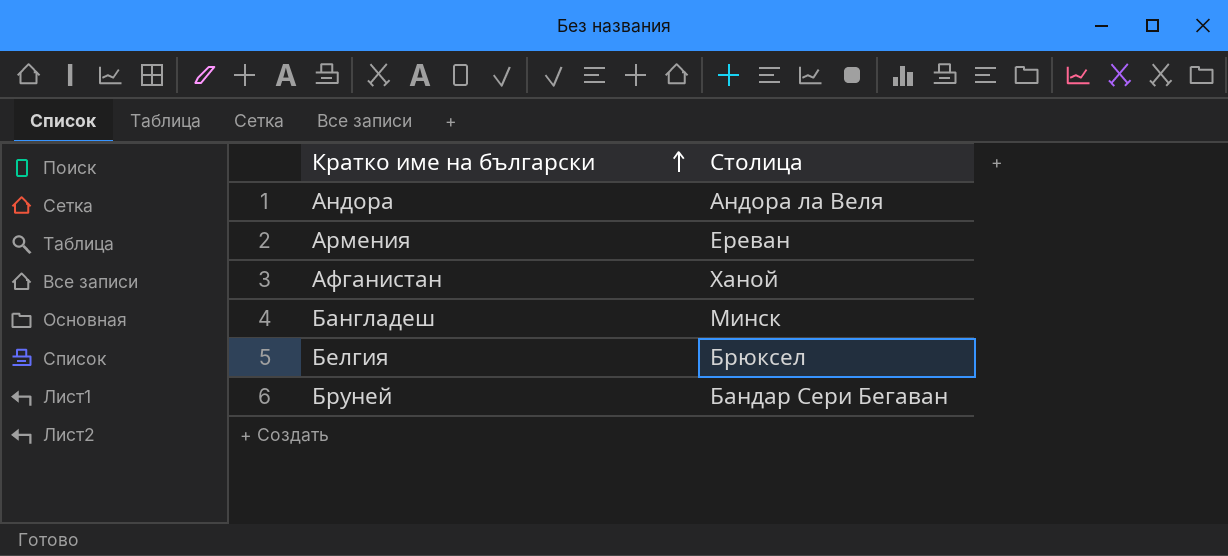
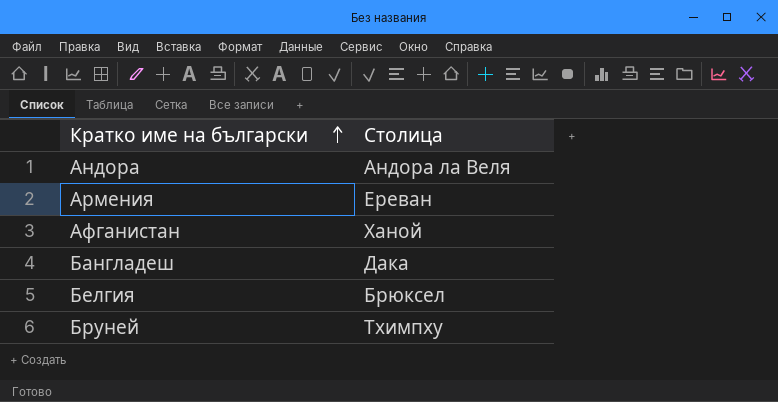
Бангладеш | Столица: Минск -> Дака
Бруней | Столица: Бандар Сери Бегаван -> Тхимпху

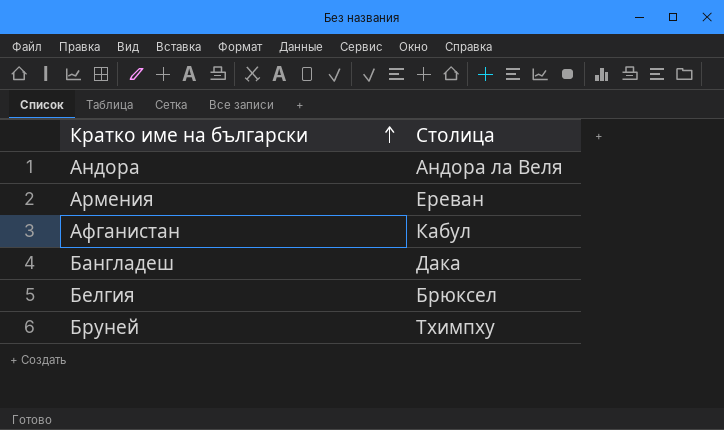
Афганистан | Столица: Ханой -> Кабул

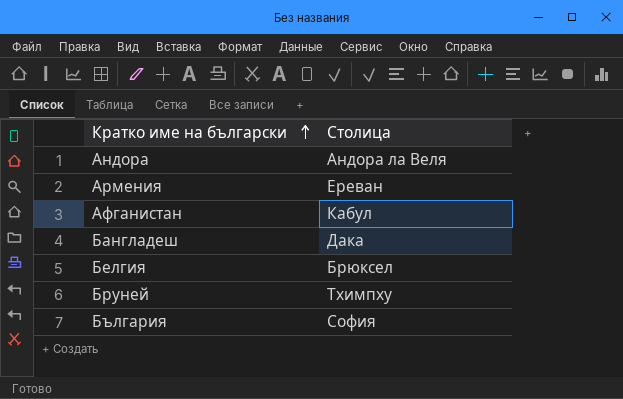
row България: none -> София

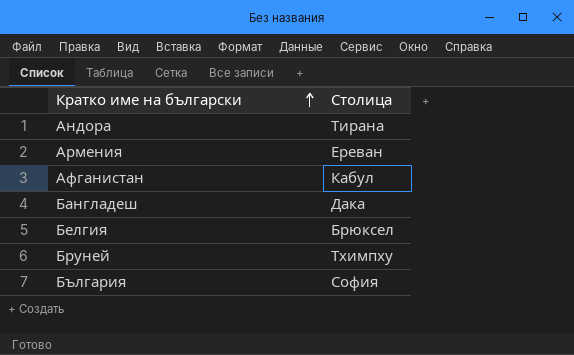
Андора | Столица: Андора ла Веля -> Тирана

